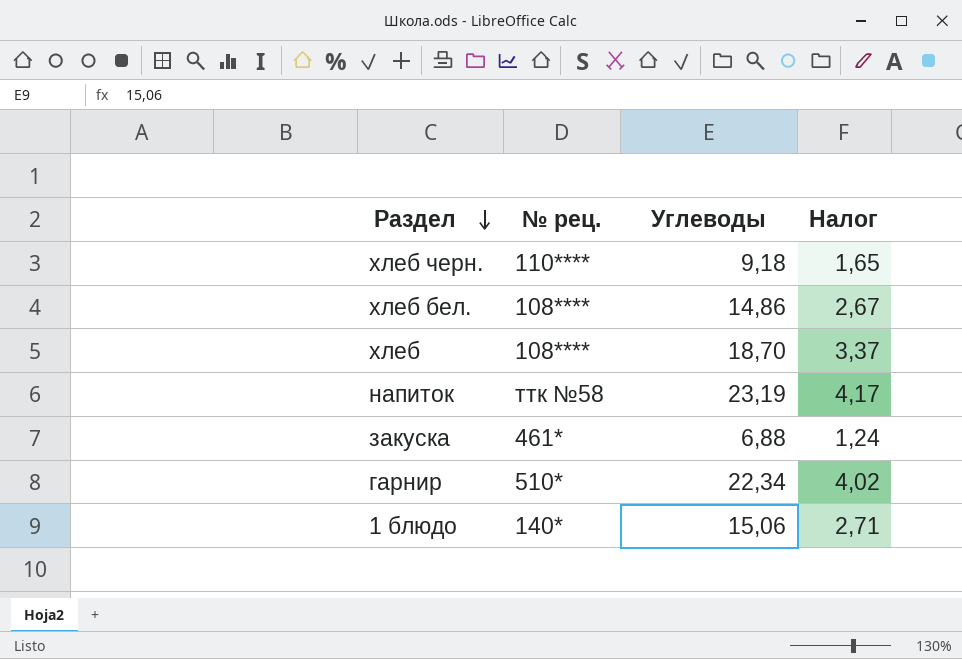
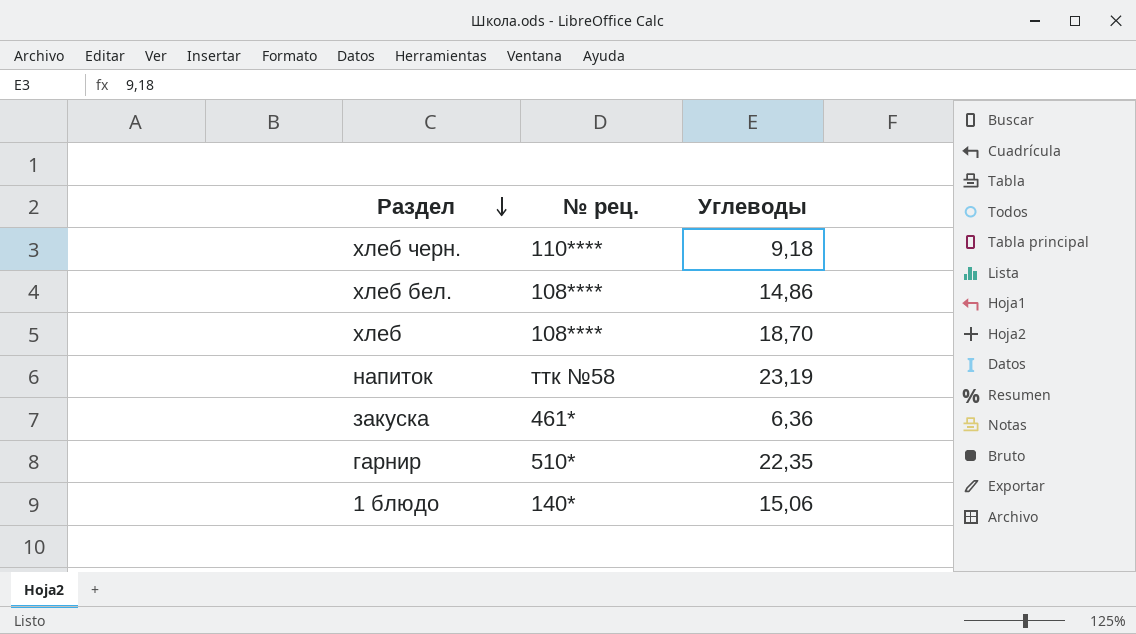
column Налог | formula: [Углеводы] * 0,18 -> none
закуска | Углеводы: 6,88 -> 6,36
гарнир | Углеводы: 22,34 -> 22,35

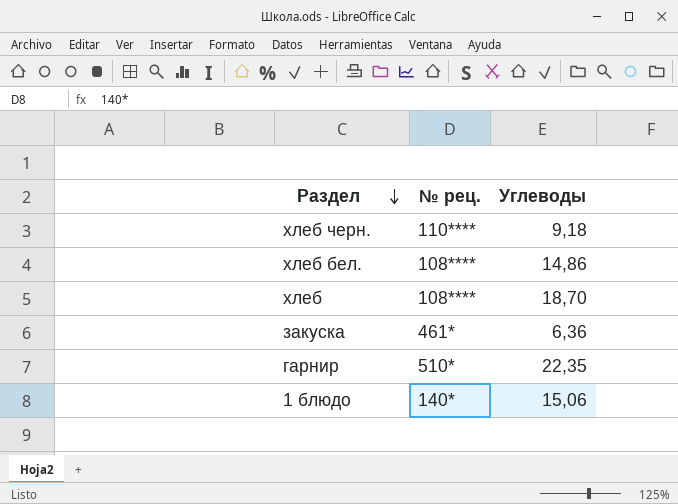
row напиток: ттк №58 | 23,19 -> none

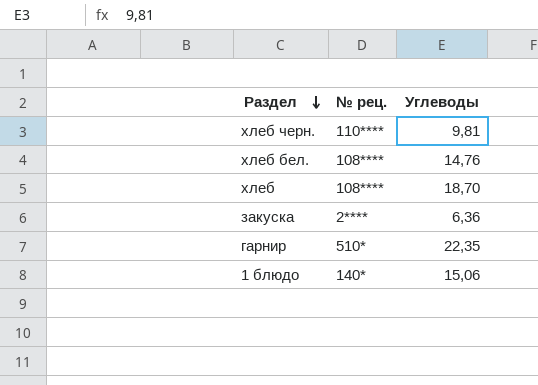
хлеб черн. | Углеводы: 9,18 -> 9,81
хлеб бел. | Углеводы: 14,86 -> 14,76
закуска | № рец.: 461* -> 2****

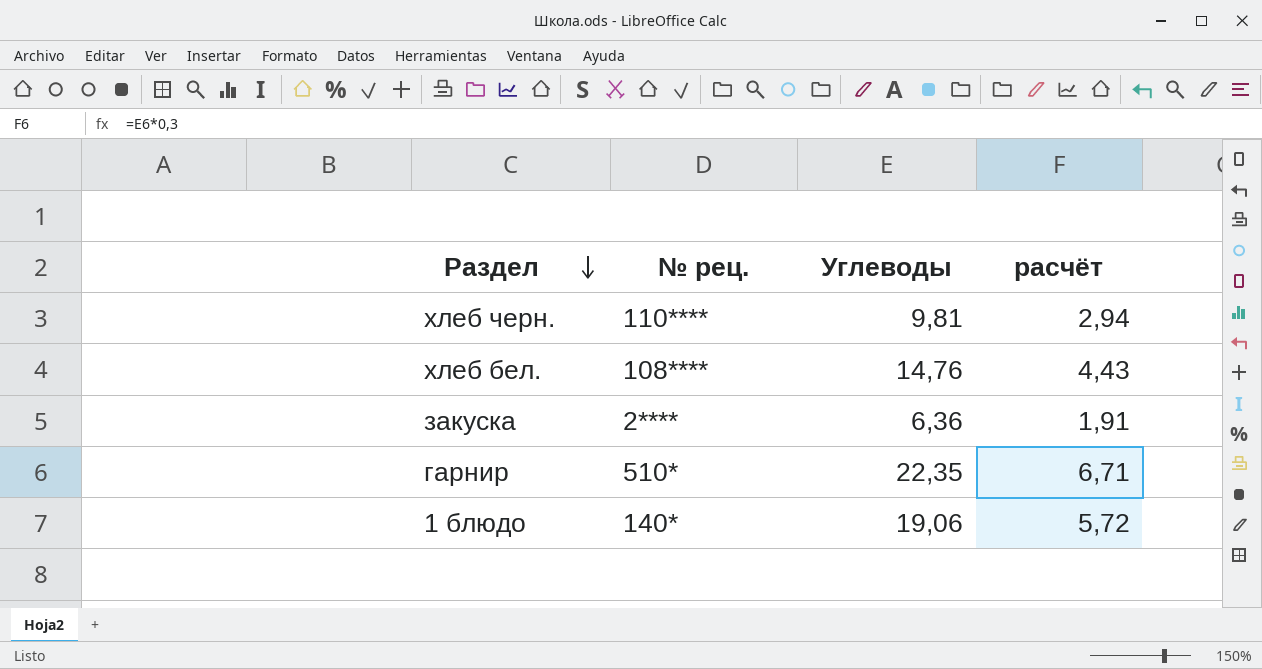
column расчёт | formula: none -> [Углеводы] * 0,3
row хлеб: 108**** | 18,70 -> none
1 блюдо | Углеводы: 15,06 -> 19,06

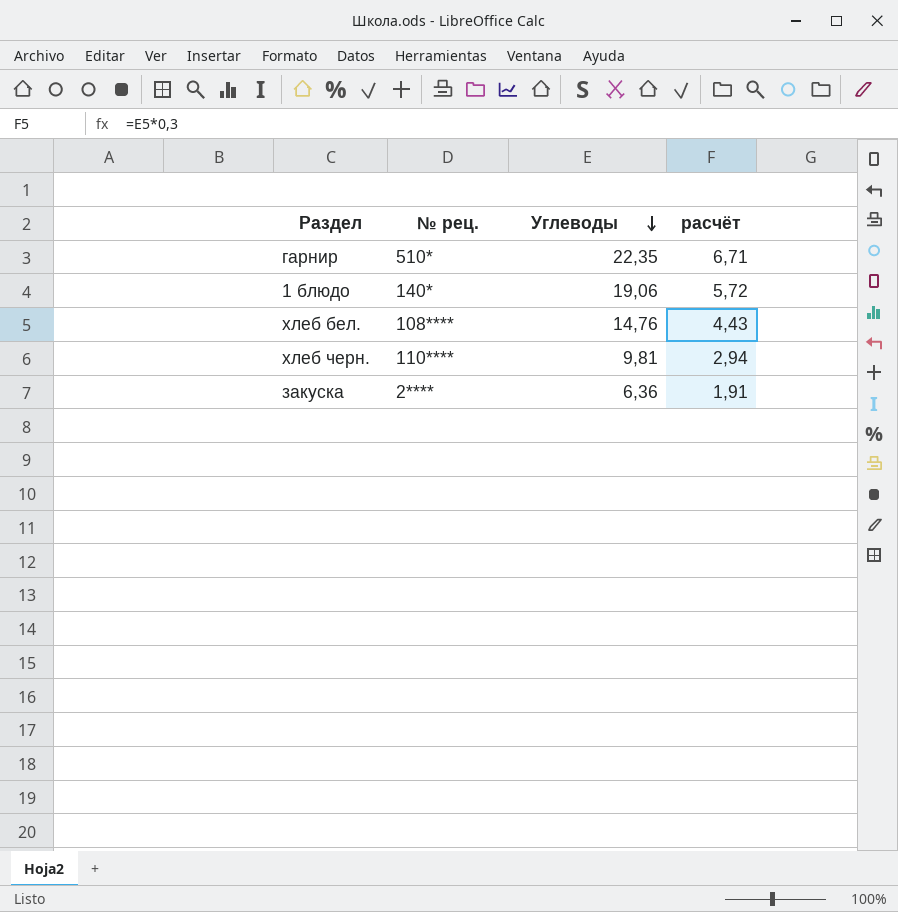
row order: Раздел descending -> Углеводы descending

